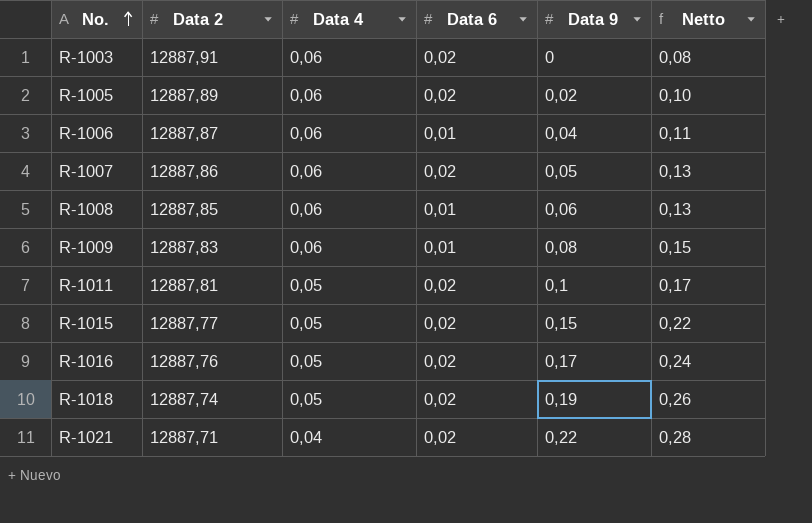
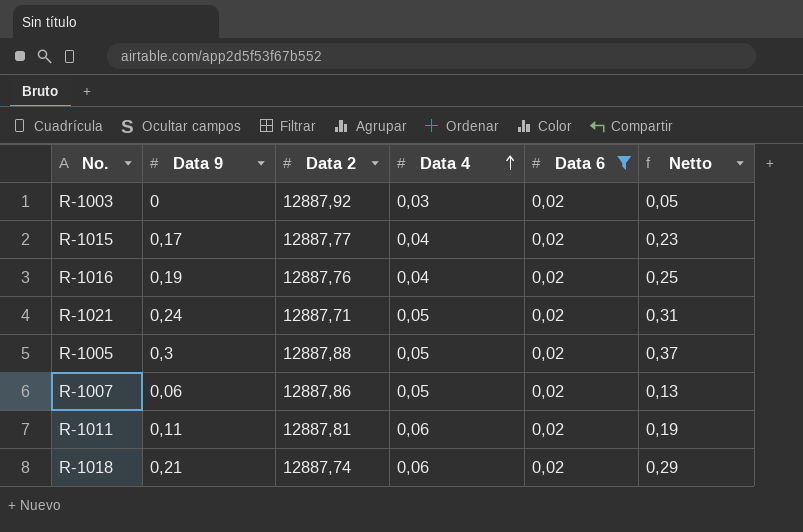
filter: none -> Data 6 = 0,02
row order: No. ascending -> Data 4 ascending
column Data 9 | position: 5 -> 2
R-1003 | Data 2: 12887,91 -> 12887,92
R-1003 | Data 4: 0,06 -> 0,03
R-1003 | Netto: 0,08 -> 0,05
R-1015 | Data 9: 0,15 -> 0,17
R-1015 | Data 4: 0,05 -> 0,04
R-1015 | Netto: 0,22 -> 0,23
R-1016 | Data 9: 0,17 -> 0,19
R-1016 | Data 4: 0,05 -> 0,04
R-1016 | Netto: 0,24 -> 0,25
R-1021 | Data 9: 0,22 -> 0,24
R-1021 | Data 4: 0,04 -> 0,05
R-1021 | Netto: 0,28 -> 0,31
R-1005 | Data 9: 0,02 -> 0,3
R-1005 | Data 2: 12887,89 -> 12887,88
R-1005 | Data 4: 0,06 -> 0,05
R-1005 | Netto: 0,10 -> 0,37
R-1007 | Data 9: 0,05 -> 0,06
R-1007 | Data 4: 0,06 -> 0,05
R-1011 | Data 9: 0,1 -> 0,11
R-1011 | Data 4: 0,05 -> 0,06
R-1011 | Netto: 0,17 -> 0,19
R-1018 | Data 9: 0,19 -> 0,21
R-1018 | Data 4: 0,05 -> 0,06
R-1018 | Netto: 0,26 -> 0,29

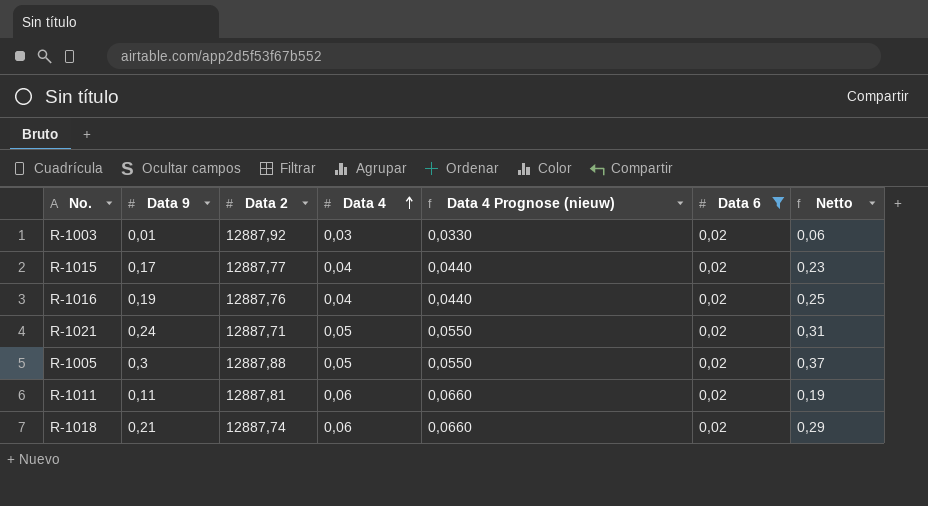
column Data 4 Prognose (nieuw) | formula: none -> [Data 4] * 1,1
row R-1007: 0,06 | 12887,86 | 0,05 | 0,02 | 0,13 -> none
R-1003 | Data 9: 0 -> 0,01
R-1003 | Netto: 0,05 -> 0,06

